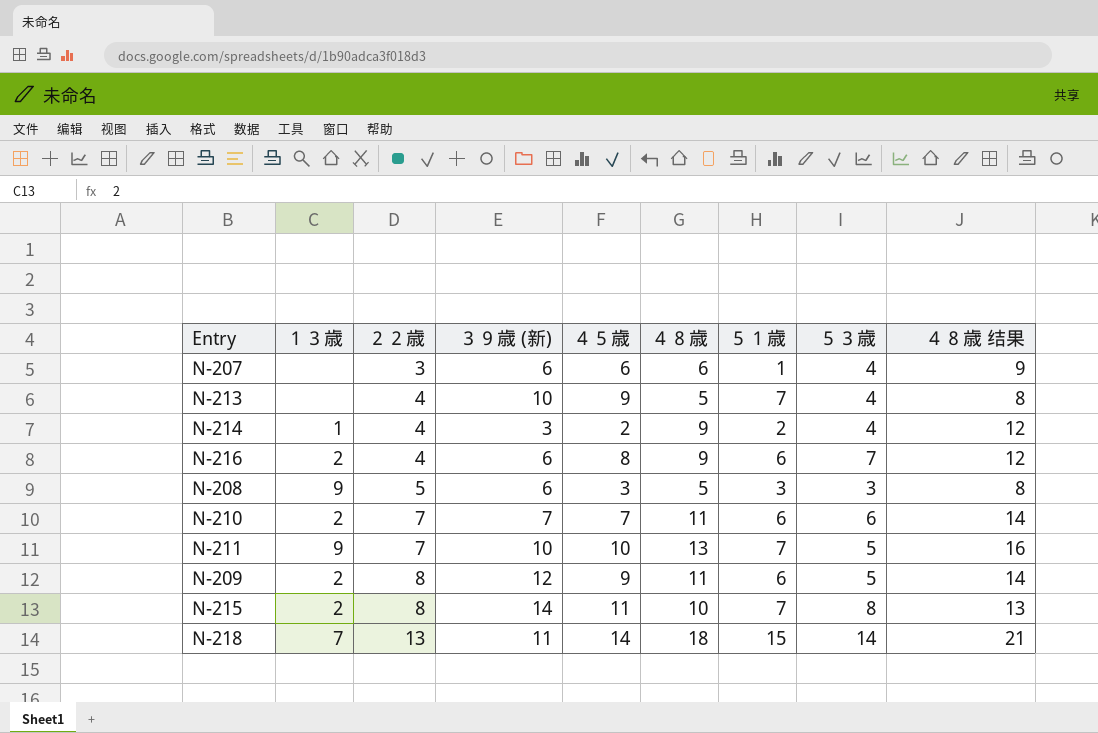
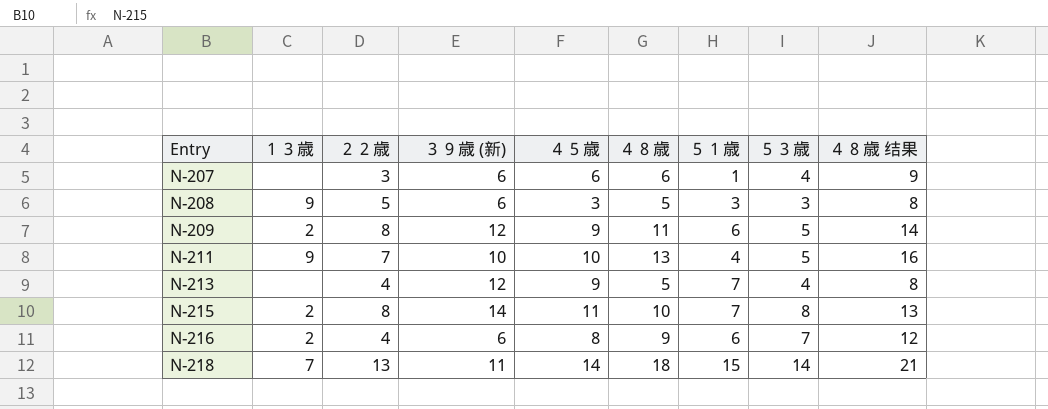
row order: ２２歳 ascending -> Entry ascending
row N-214: 1 | 4 | 3 | 2 | 9 | 2 | 4 | 12 -> none
row N-210: 2 | 7 | 7 | 7 | 11 | 6 | 6 | 14 -> none
N-211 | ５１歳: 7 -> 4
N-213 | ３９歳 (新): 10 -> 12

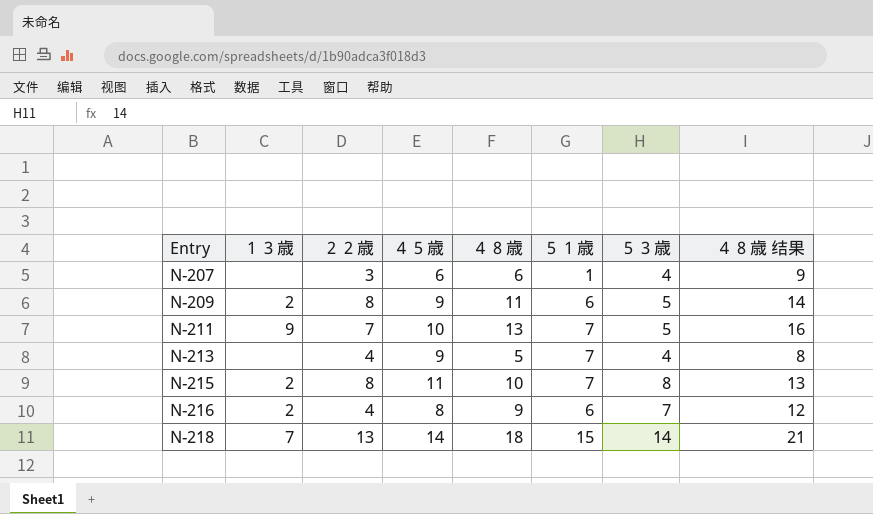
column ３９歳 (新) | position: 4 -> none
row N-208: 9 | 5 | 6 | 3 | 5 | 3 | 3 | 8 -> none
N-211 | ５１歳: 4 -> 7

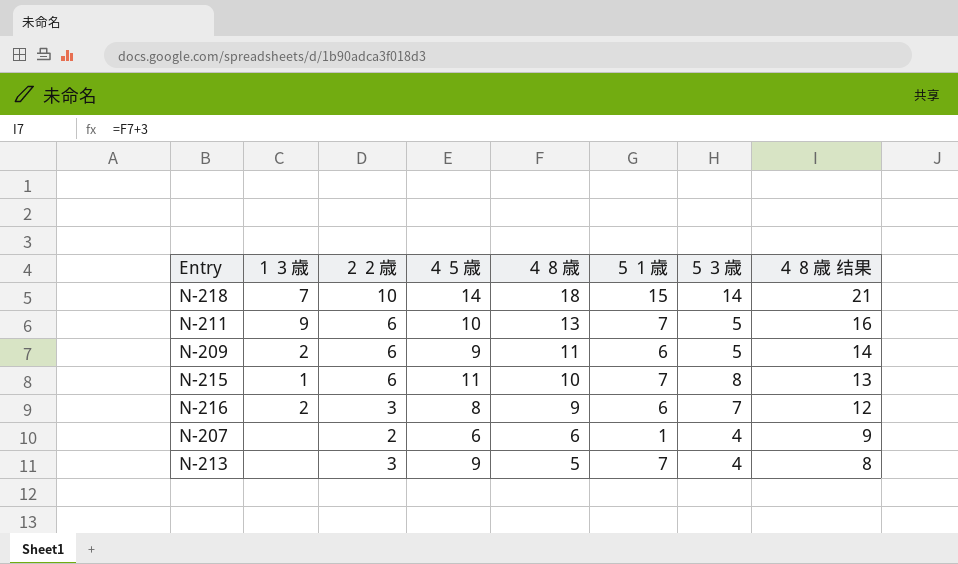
row order: Entry ascending -> ４８歳 descending
N-218 | ２２歳: 13 -> 10
N-211 | ２２歳: 7 -> 6
N-209 | ２２歳: 8 -> 6
N-215 | １３歳: 2 -> 1
N-215 | ２２歳: 8 -> 6
N-216 | ２２歳: 4 -> 3
N-207 | ２２歳: 3 -> 2
N-213 | ２２歳: 4 -> 3

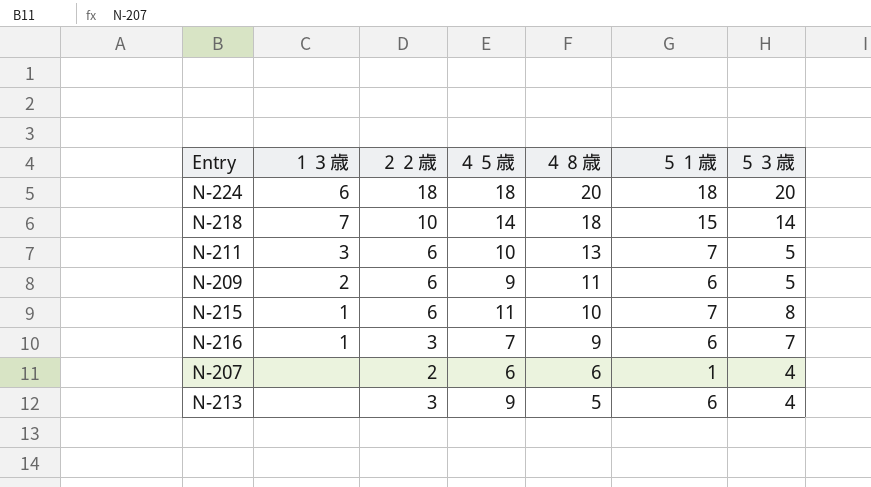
column ４８歳 结果 | formula: [４８歳] + 3 -> none
row N-224: none -> 6 | 18 | 18 | 20 | 18 | 20
N-211 | １３歳: 9 -> 3
N-216 | １３歳: 2 -> 1
N-216 | ４５歳: 8 -> 7
N-213 | ５１歳: 7 -> 6

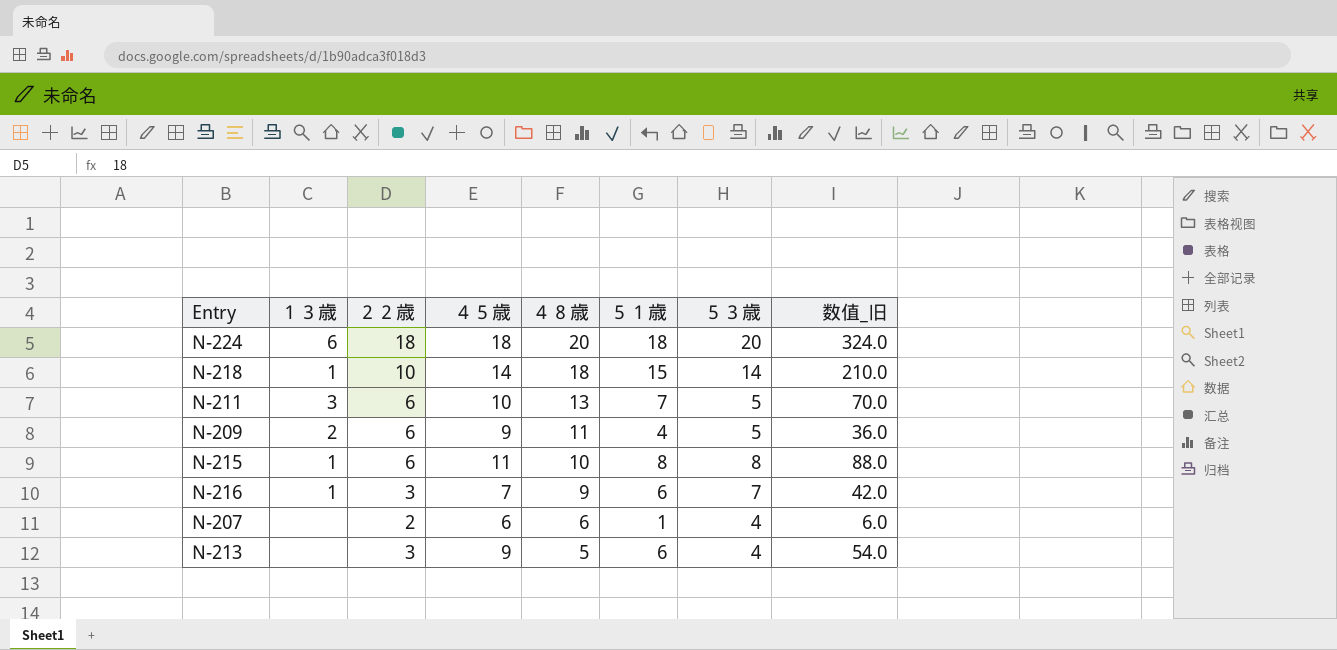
column 数值_旧 | formula: none -> [４５歳] * [５１歳]
N-218 | １３歳: 7 -> 1
N-209 | ５１歳: 6 -> 4
N-215 | ５１歳: 7 -> 8

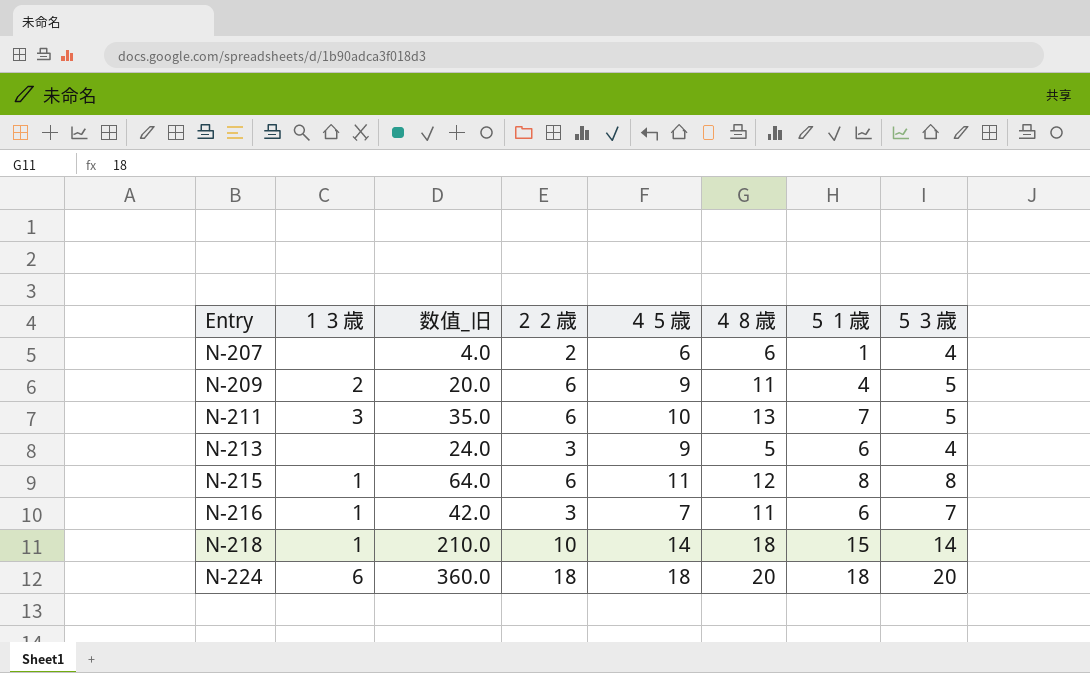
row order: ４８歳 descending -> Entry ascending
column 数值_旧 | formula: [４５歳] * [５１歳] -> [５１歳] * [５３歳]
column 数值_旧 | position: 8 -> 3
N-215 | ４８歳: 10 -> 12
N-216 | ４８歳: 9 -> 11

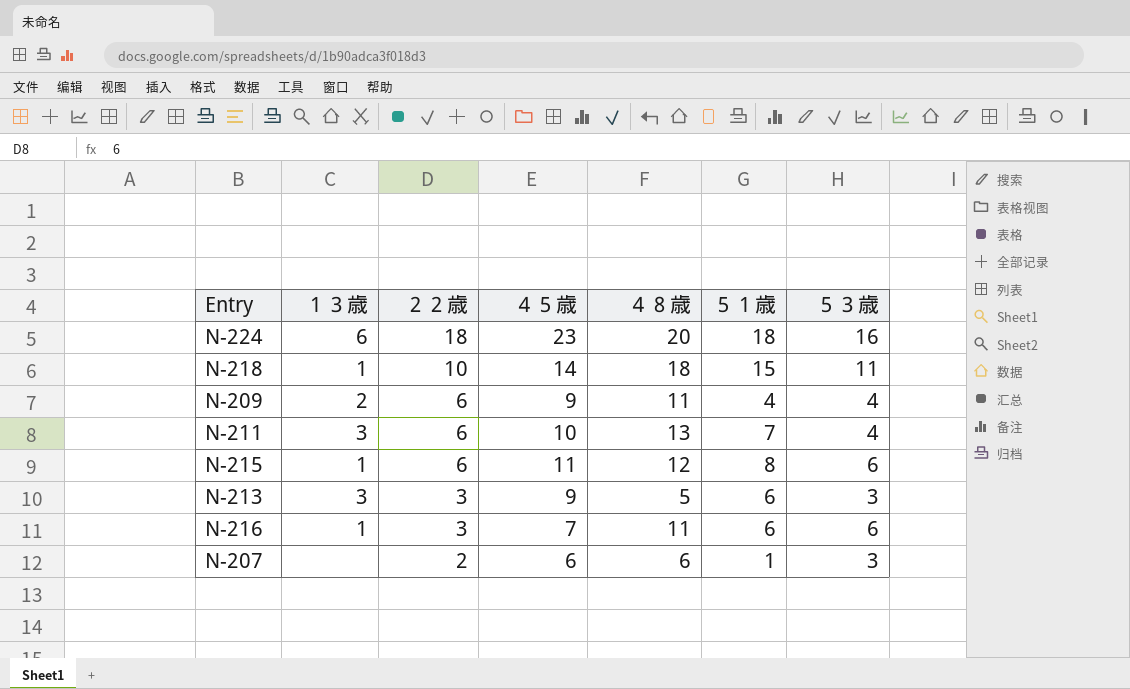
row order: Entry ascending -> ２２歳 descending
column 数值_旧 | formula: [５１歳] * [５３歳] -> none
N-224 | ４５歳: 18 -> 23
N-224 | ５３歳: 20 -> 16
N-218 | ５３歳: 14 -> 11
N-209 | ５３歳: 5 -> 4
N-211 | ５３歳: 5 -> 4
N-215 | ５３歳: 8 -> 6
N-213 | １３歳: none -> 3
N-213 | ５３歳: 4 -> 3
N-216 | ５３歳: 7 -> 6
N-207 | ５３歳: 4 -> 3

